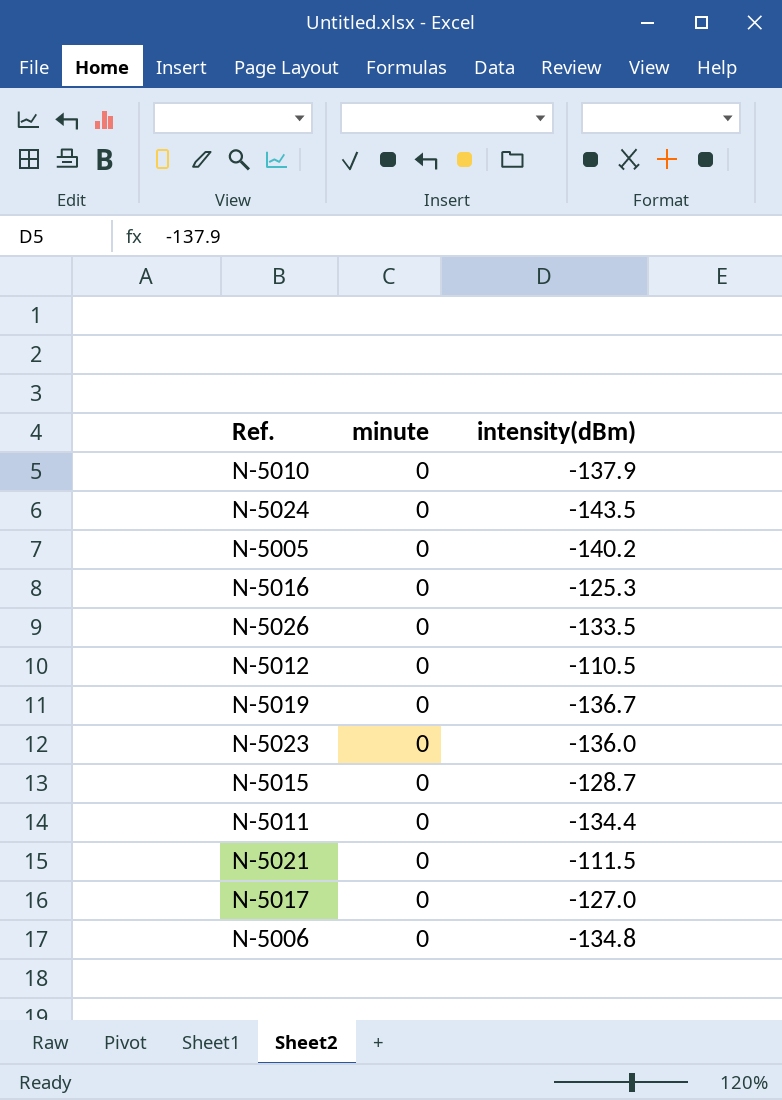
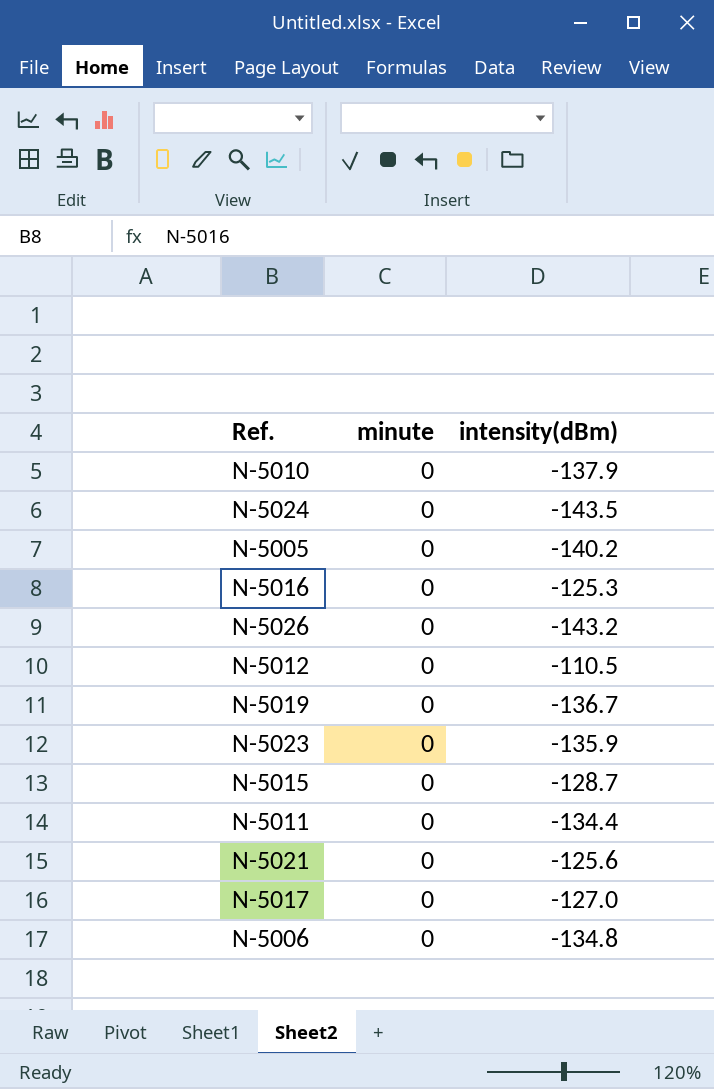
N-5026 | intensity(dBm): -133.5 -> -143.2
N-5023 | intensity(dBm): -136.0 -> -135.9
N-5021 | intensity(dBm): -111.5 -> -125.6

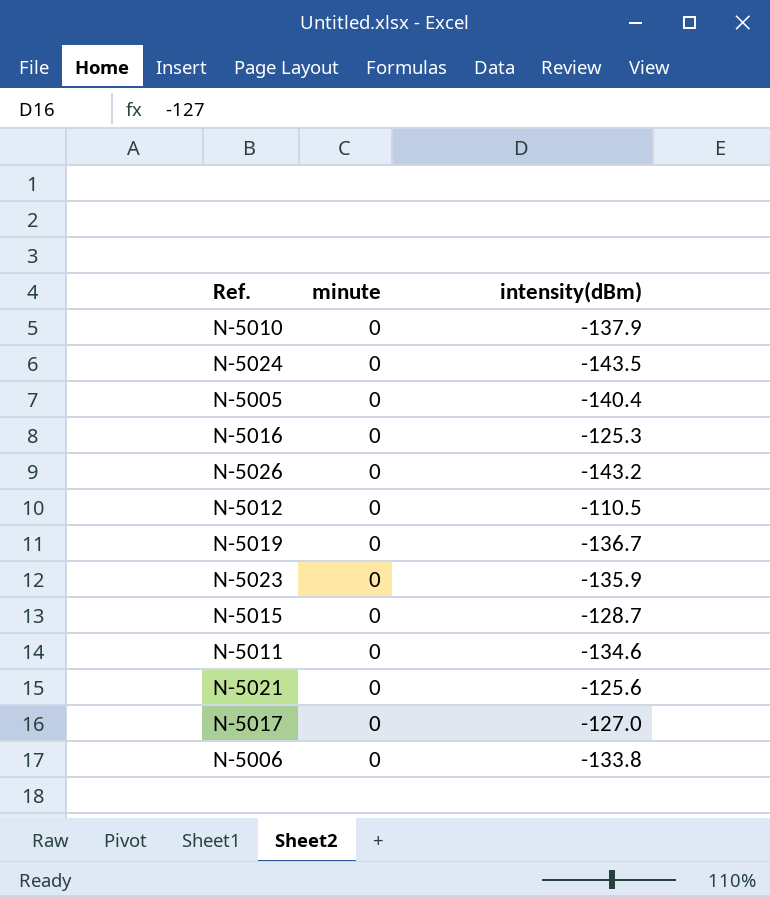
N-5005 | intensity(dBm): -140.2 -> -140.4
N-5011 | intensity(dBm): -134.4 -> -134.6
N-5006 | intensity(dBm): -134.8 -> -133.8

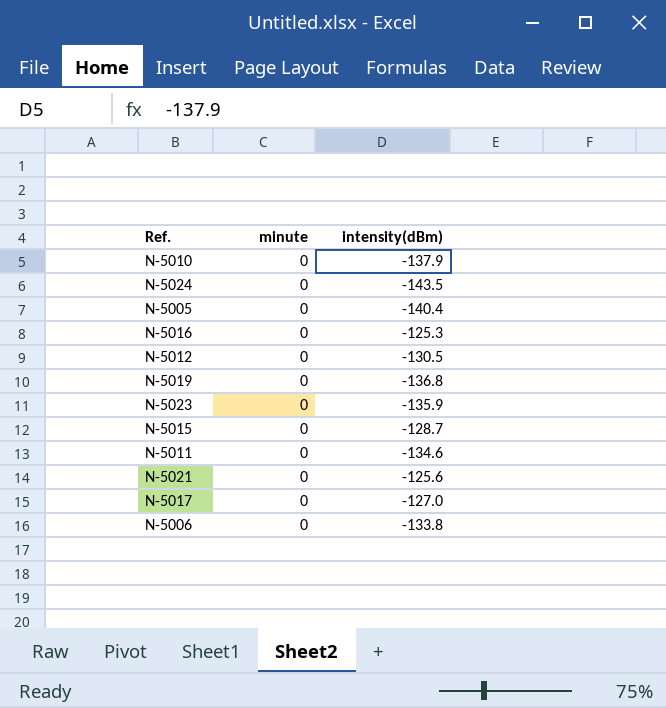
row N-5026: 0 | -143.2 -> none
N-5012 | intensity(dBm): -110.5 -> -130.5
N-5019 | intensity(dBm): -136.7 -> -136.8

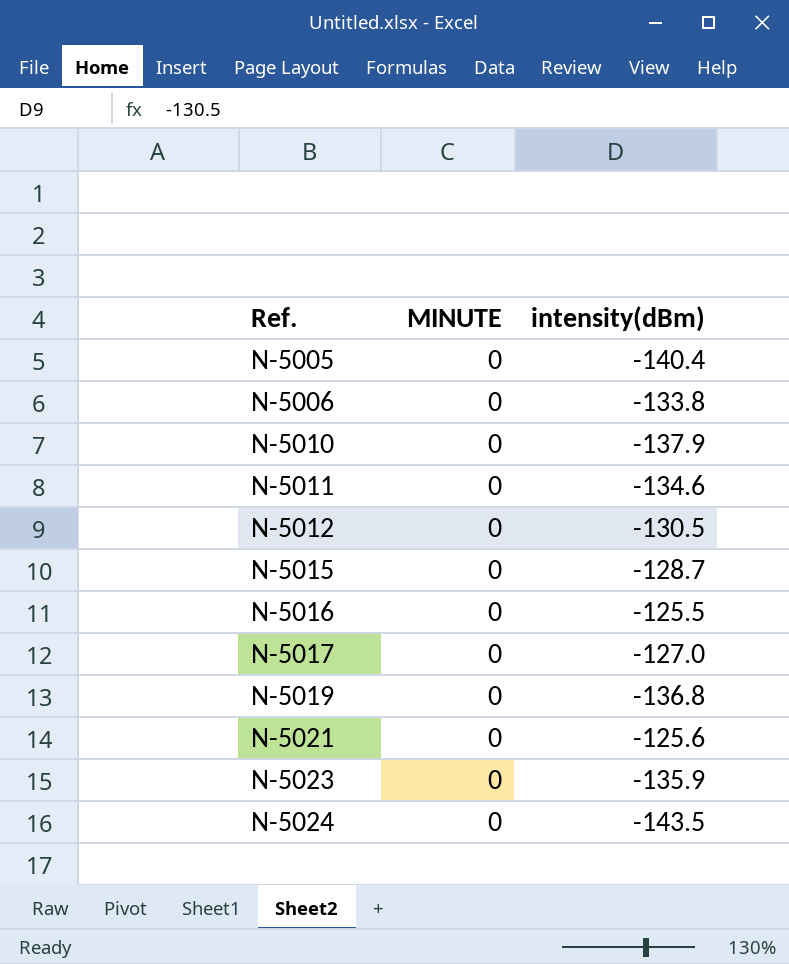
row order: none -> Ref. ascending
column name: minute -> MINUTE
N-5016 | intensity(dBm): -125.3 -> -125.5

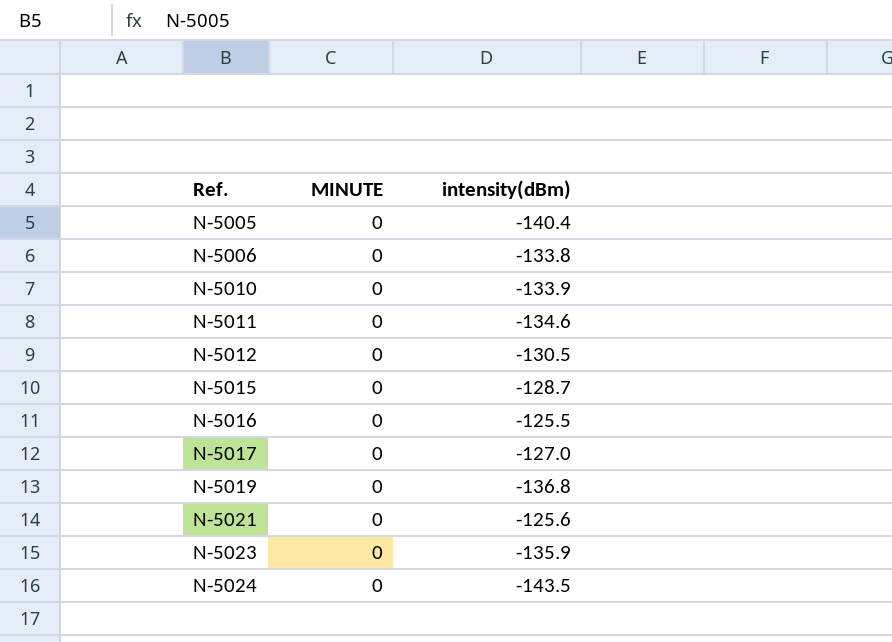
N-5010 | intensity(dBm): -137.9 -> -133.9

